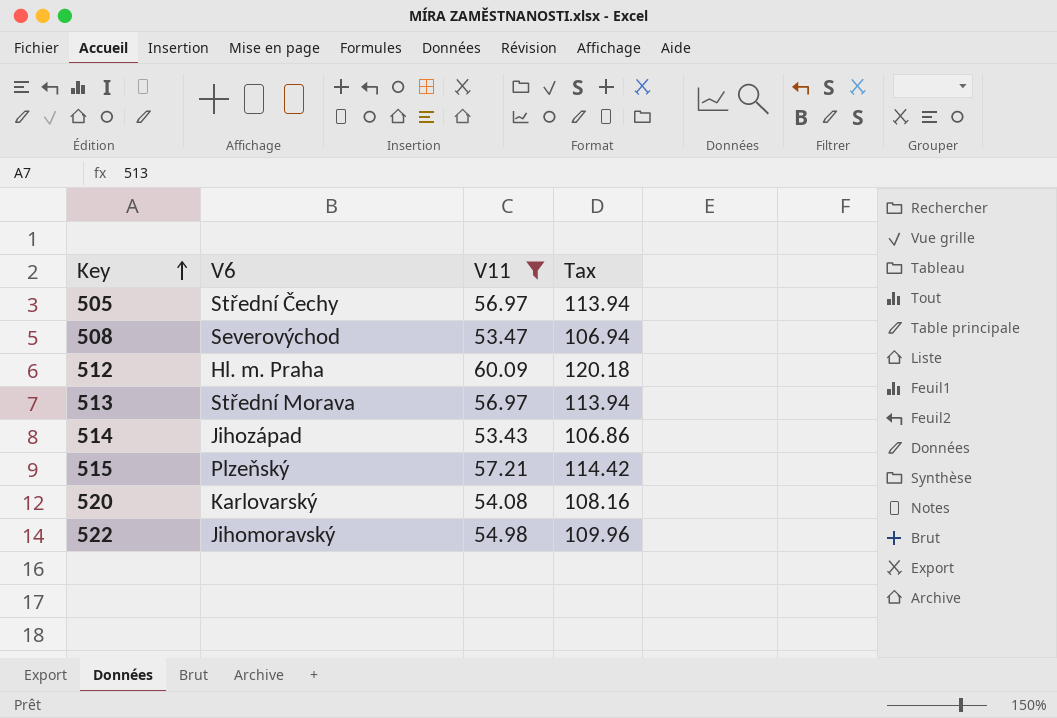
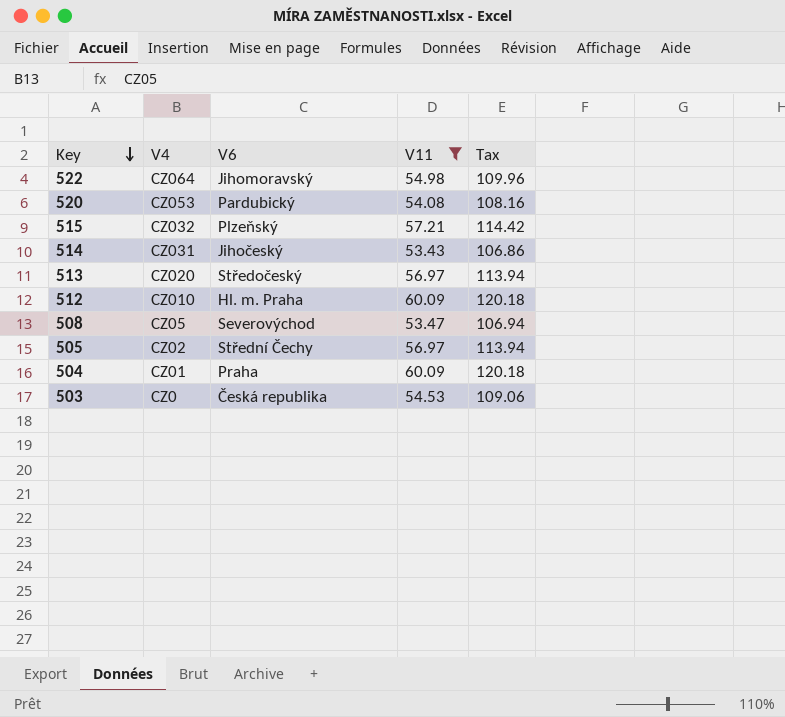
row order: Key ascending -> Key descending
column V4 | position: none -> 2
520 | V6: Karlovarský -> Pardubický
514 | V6: Jihozápad -> Jihočeský
513 | V6: Střední Morava -> Středočeský
row 504: none -> CZ01 | Praha | 60.09 | 120.18
row 503: none -> CZ0 | Česká republika | 54.53 | 109.06

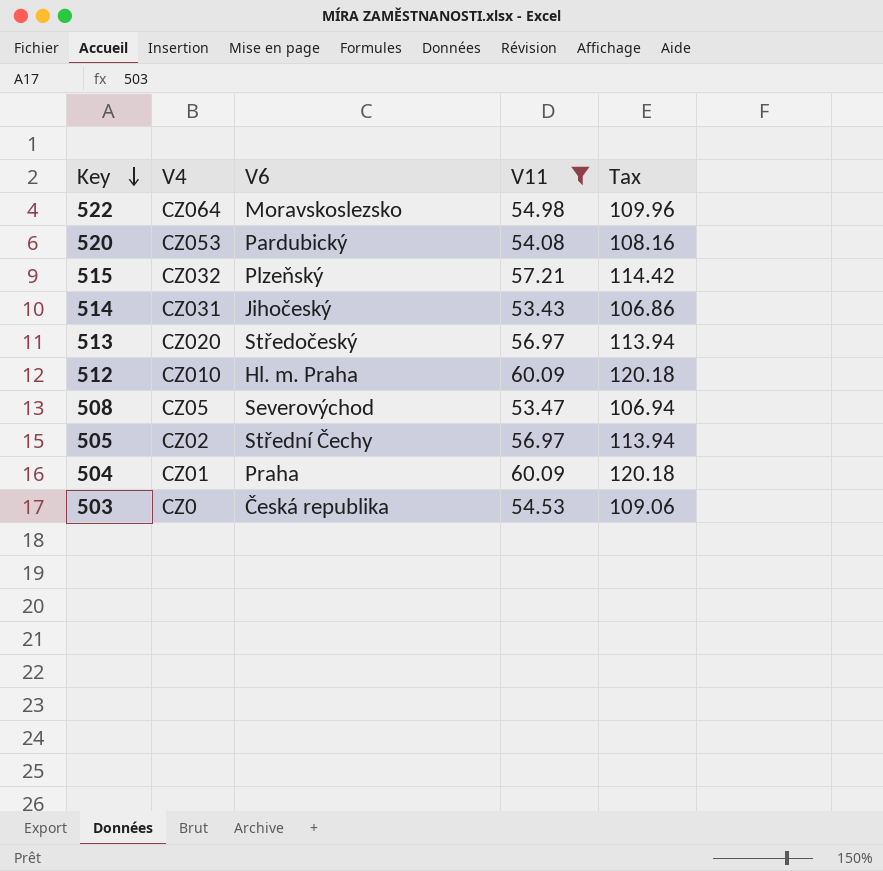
522 | V6: Jihomoravský -> Moravskoslezsko

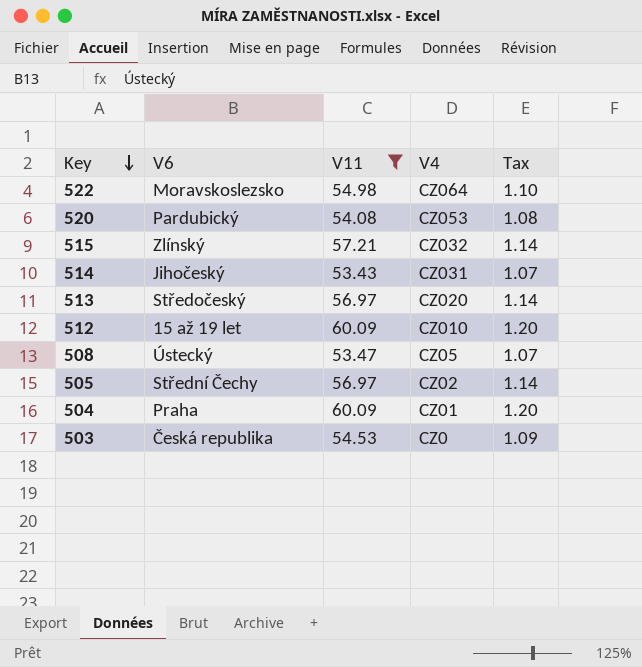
column V4 | position: 2 -> 4
column Tax | formula: [V11] * 2 -> [V11] * 0.02
515 | V6: Plzeňský -> Zlínský
512 | V6: Hl. m. Praha -> 15 až 19 let
508 | V6: Severovýchod -> Ústecký

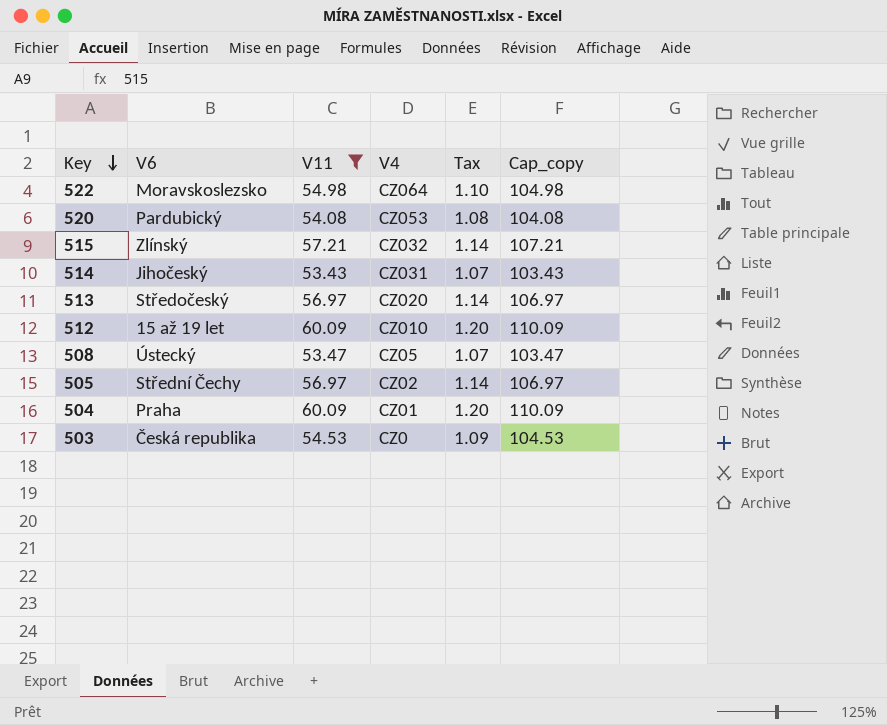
column Cap_copy | formula: none -> [V11] + 50

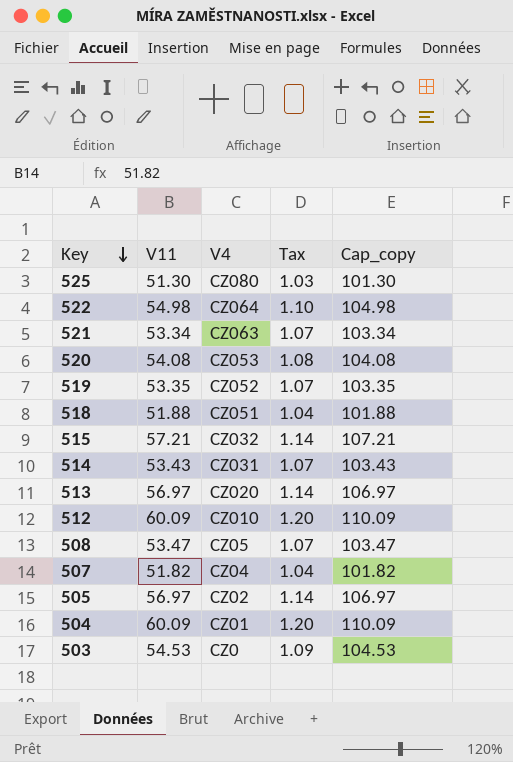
filter: V11 >= 53.43 -> none
column V6 | position: 2 -> none

